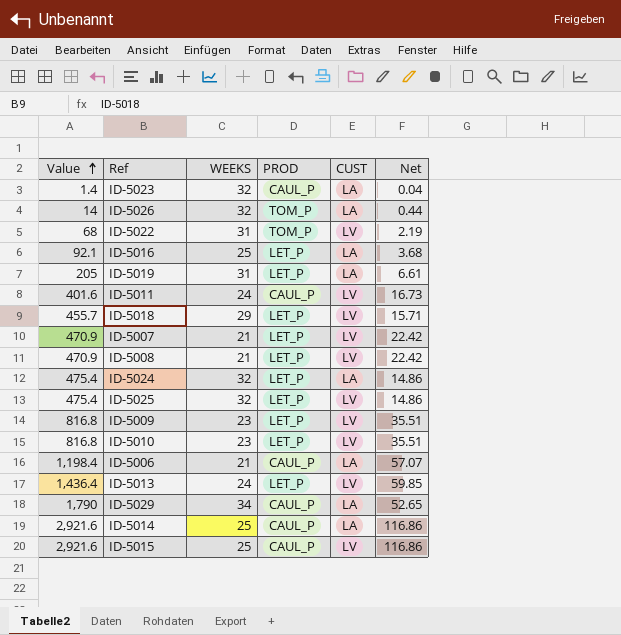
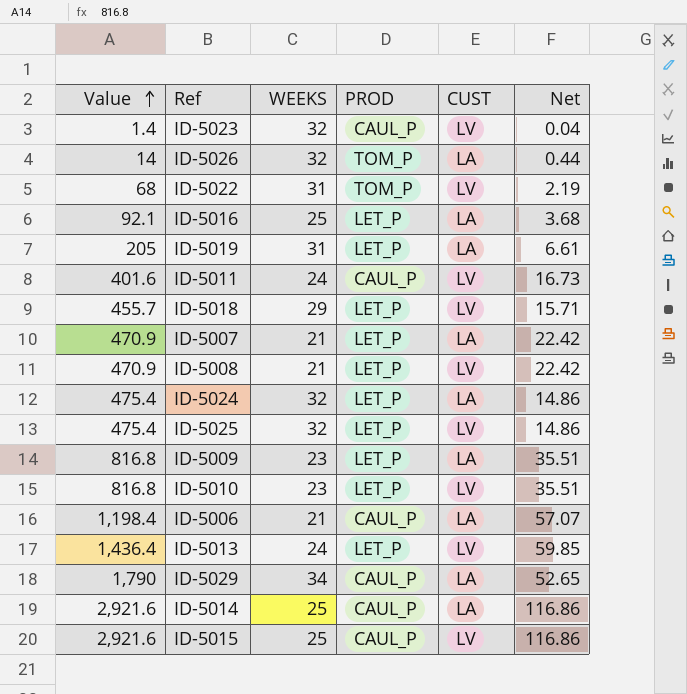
ID-5023 | CUST: LA -> LV
ID-5007 | CUST: LV -> LA
ID-5009 | CUST: LV -> LA

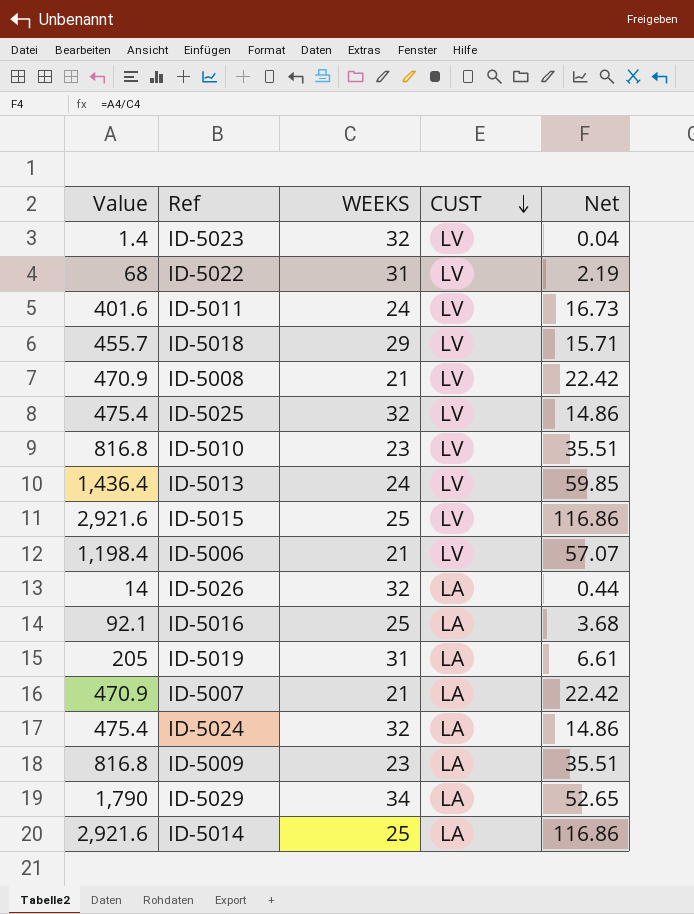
row order: Value ascending -> CUST descending
column PROD | position: 4 -> none
ID-5006 | CUST: LA -> LV

